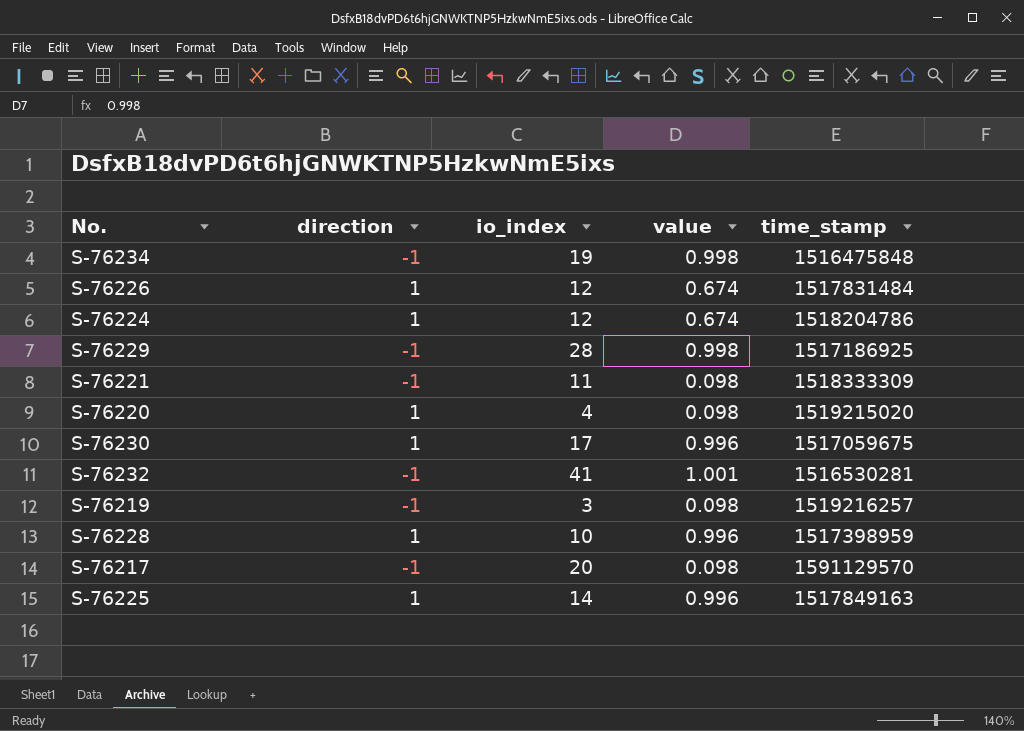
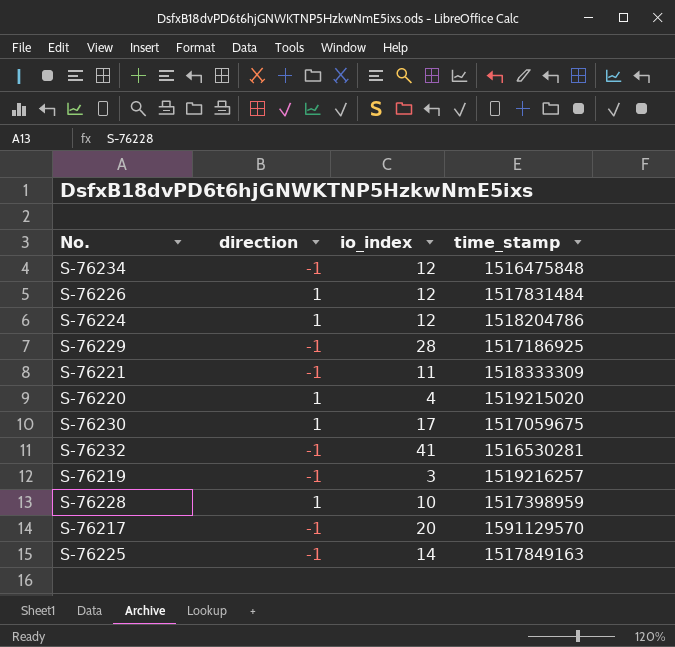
column value | position: 4 -> none
S-76234 | io_index: 19 -> 12
S-76225 | direction: 1 -> -1

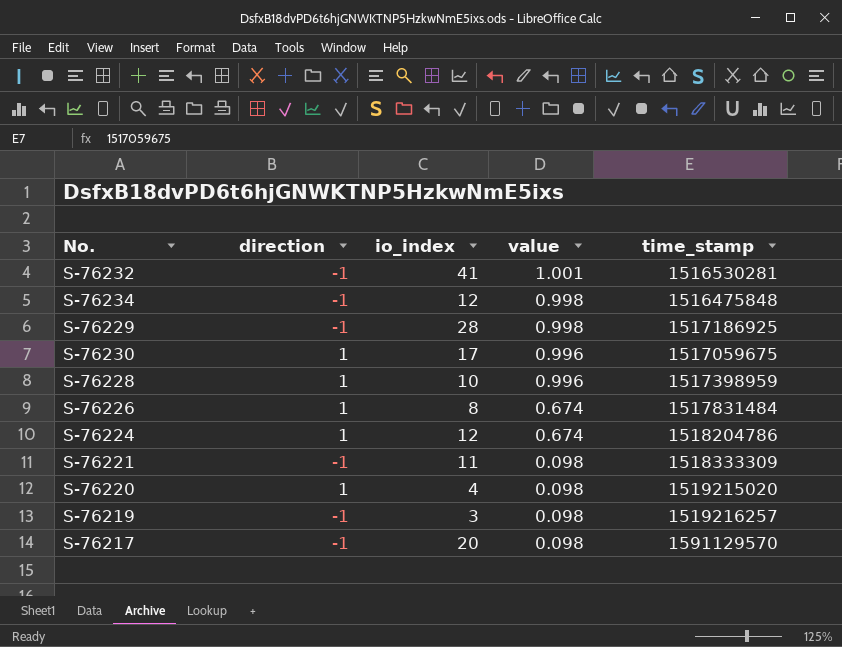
row order: none -> value descending
column value | position: none -> 4
row S-76225: -1 | 14 | 1517849163 -> none
S-76226 | io_index: 12 -> 8

